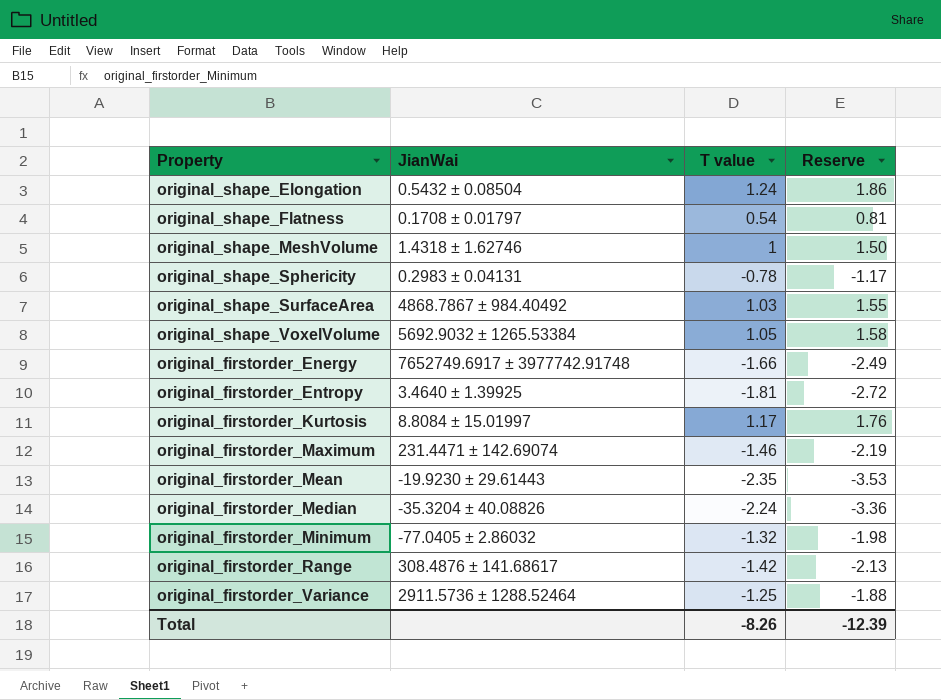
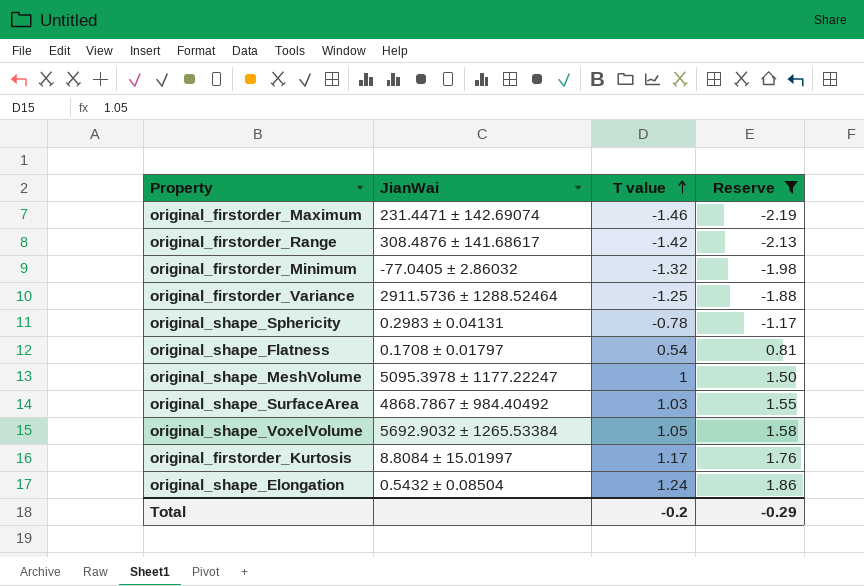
filter: none -> Reserve >= -2.19
row order: none -> T value ascending
original_shape_MeshVolume | JianWai: 1.4318 ± 1.62746 -> 5095.3978 ± 1177.22247
Total | T value: -8.26 -> -0.2
Total | Reserve: -12.39 -> -0.29

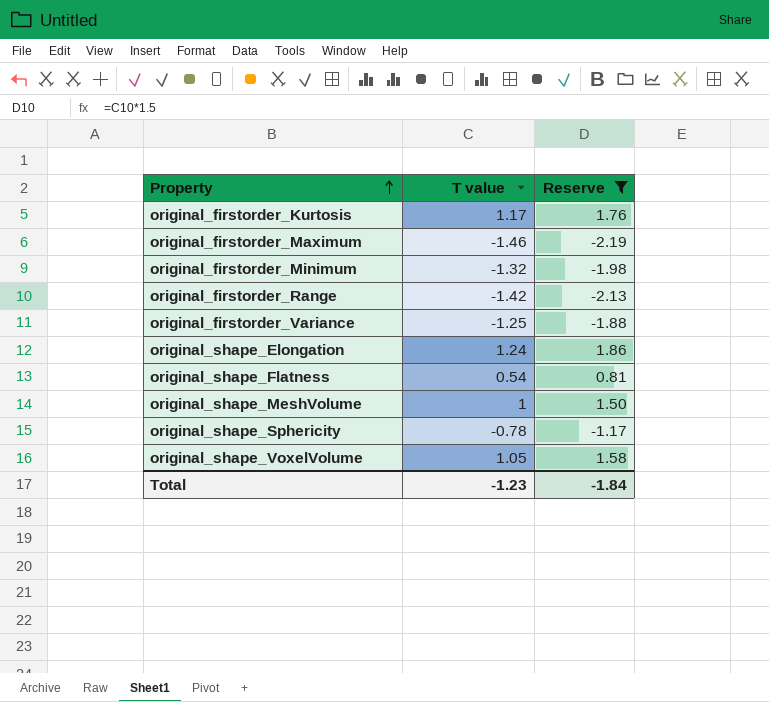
row order: T value ascending -> Property ascending
column JianWai | position: 2 -> none
row original_shape_SurfaceArea: 4868.7867 ± 984.40492 | 1.03 | 1.55 -> none
Total | T value: -0.2 -> -1.23
Total | Reserve: -0.29 -> -1.84

